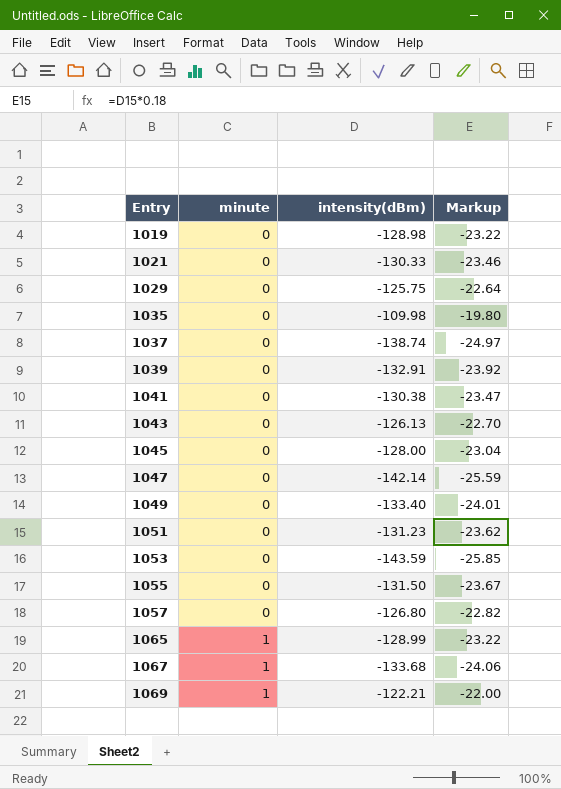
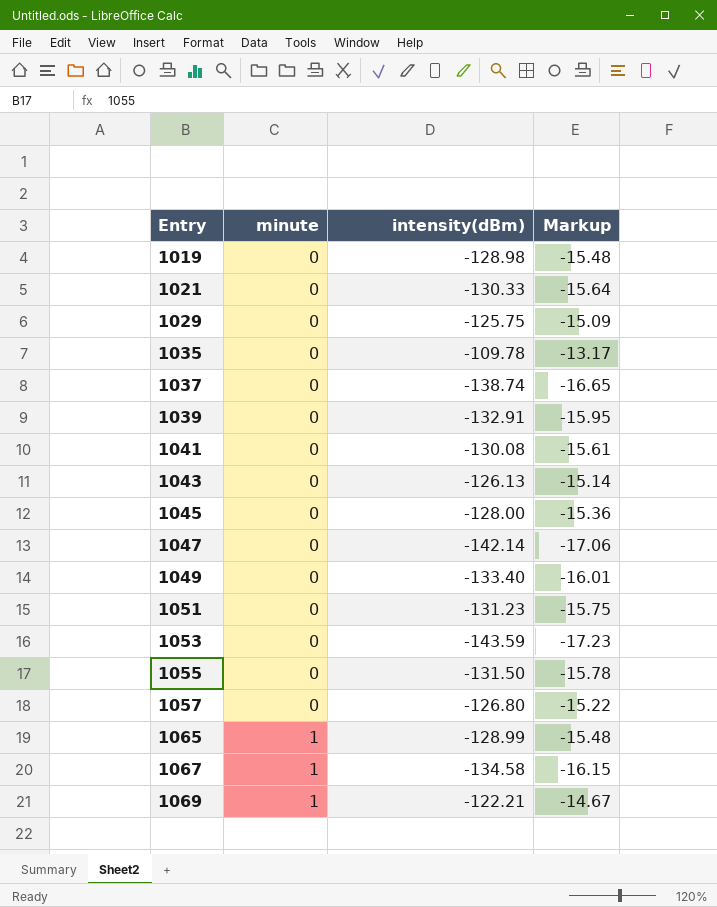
column Markup | formula: [intensity(dBm)] * 0.18 -> [intensity(dBm)] * 0.12
1035 | intensity(dBm): -109.98 -> -109.78
1041 | intensity(dBm): -130.38 -> -130.08
1067 | intensity(dBm): -133.68 -> -134.58

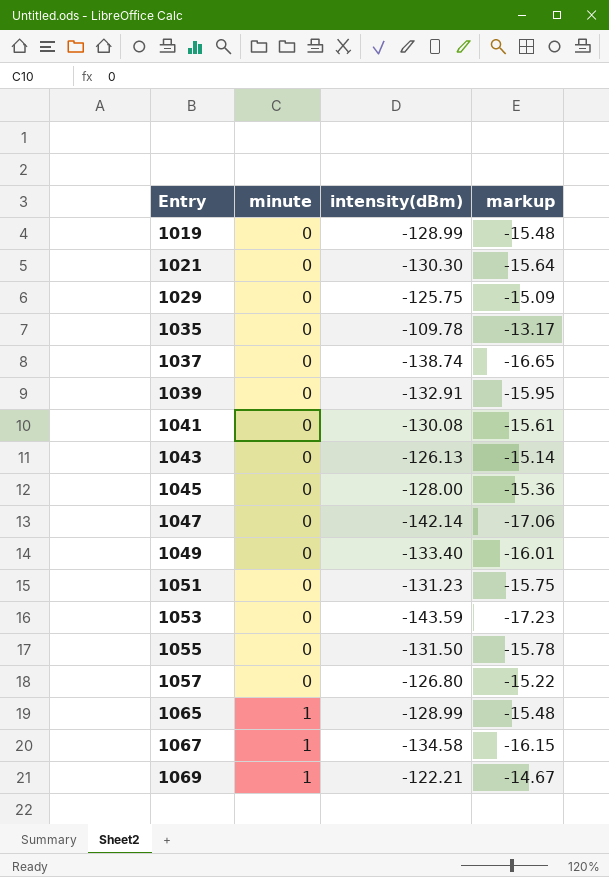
column name: Markup -> markup
1019 | intensity(dBm): -128.98 -> -128.99
1021 | intensity(dBm): -130.33 -> -130.30

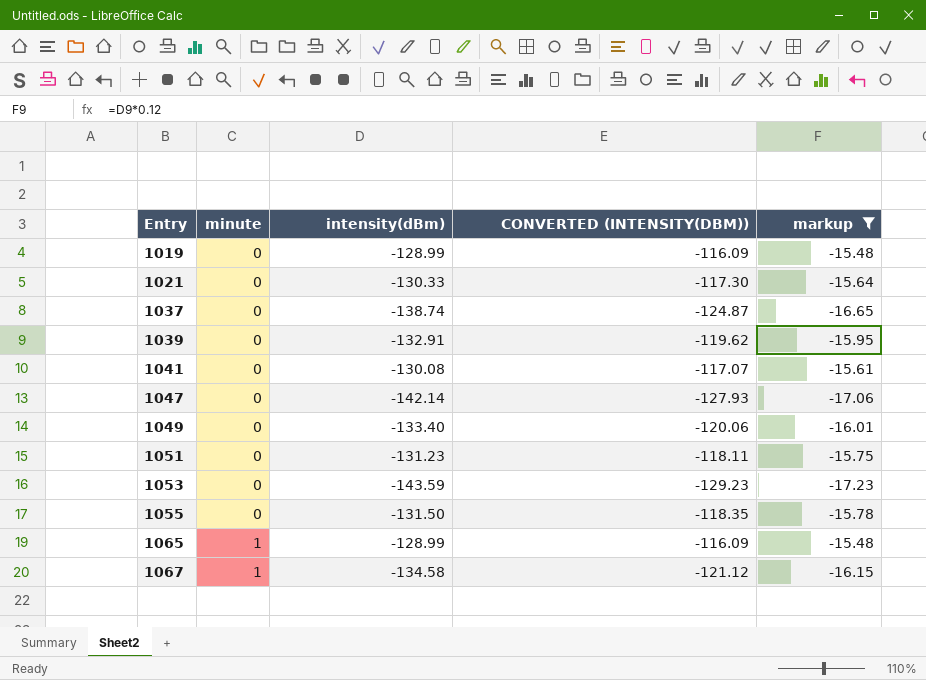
filter: none -> markup <= -15.48
column CONVERTED (INTENSITY(DBM)) | formula: none -> [intensity(dBm)] * 0.9
1021 | intensity(dBm): -130.30 -> -130.33

